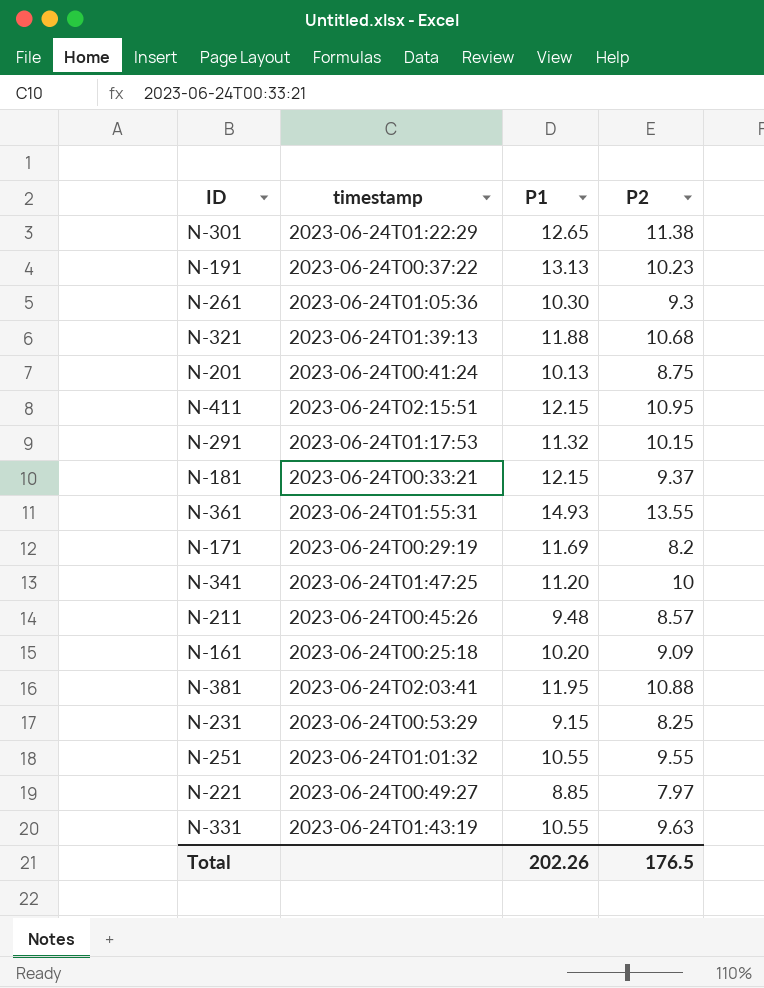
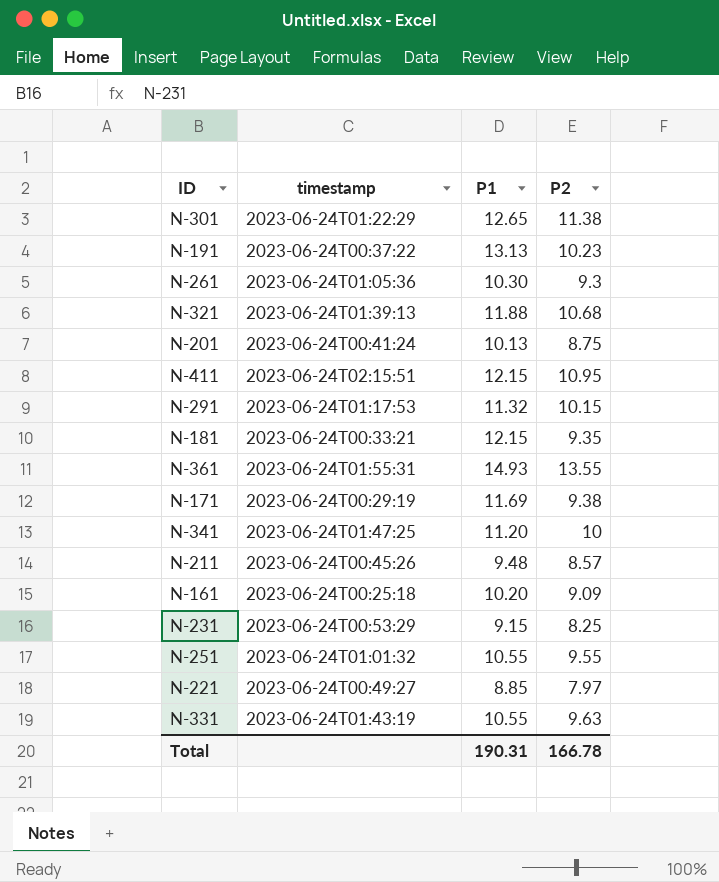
row N-381: 2023-06-24T02:03:41 | 11.95 | 10.88 -> none
N-181 | P2: 9.37 -> 9.35
N-171 | P2: 8.2 -> 9.38
Total | P1: 202.26 -> 190.31
Total | P2: 176.5 -> 166.78

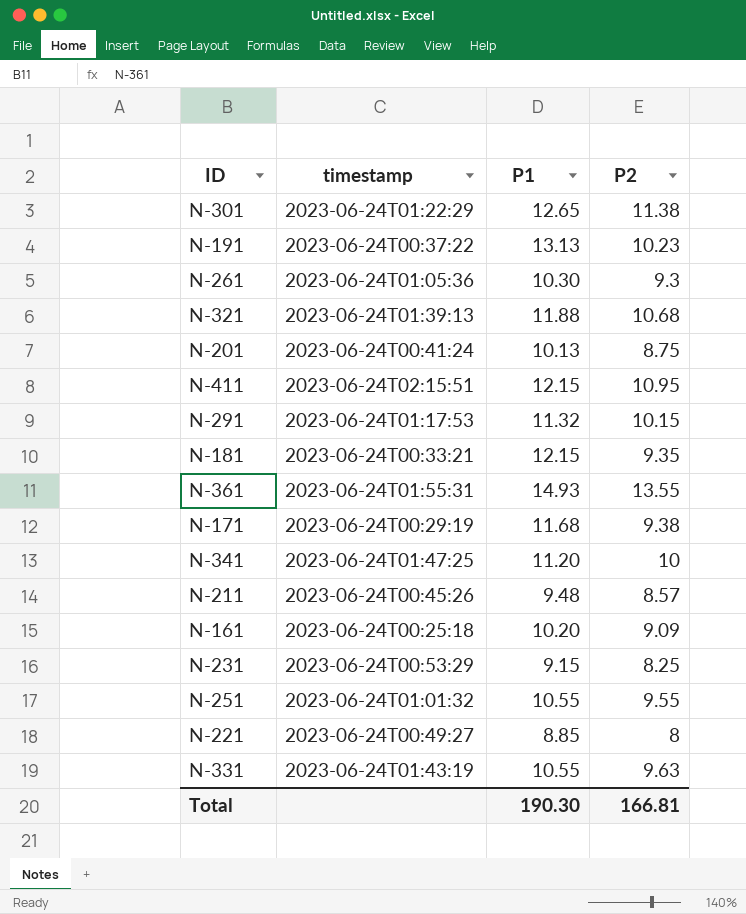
N-171 | P1: 11.69 -> 11.68
N-221 | P2: 7.97 -> 8
Total | P1: 190.31 -> 190.30
Total | P2: 166.78 -> 166.81

